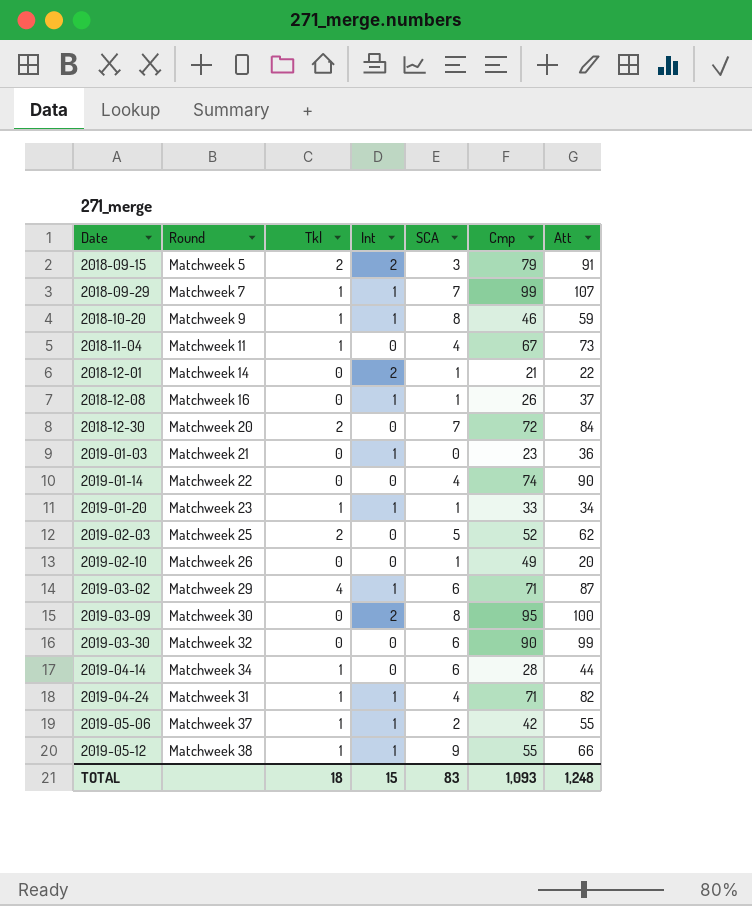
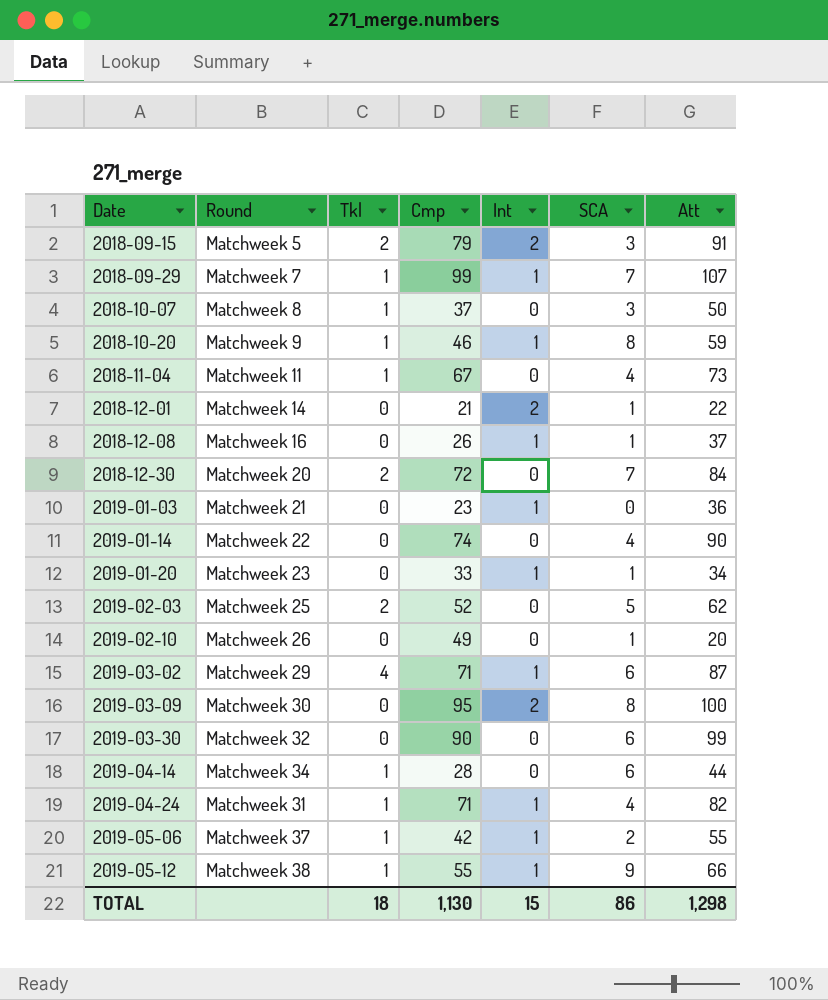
column Cmp | position: 6 -> 4
row 2018-10-07: none -> Matchweek 8 | 1 | 37 | 0 | 3 | 50
2019-01-20 | Tkl: 1 -> 0
TOTAL | Cmp: 1,093 -> 1,130
TOTAL | SCA: 83 -> 86
TOTAL | Att: 1,248 -> 1,298

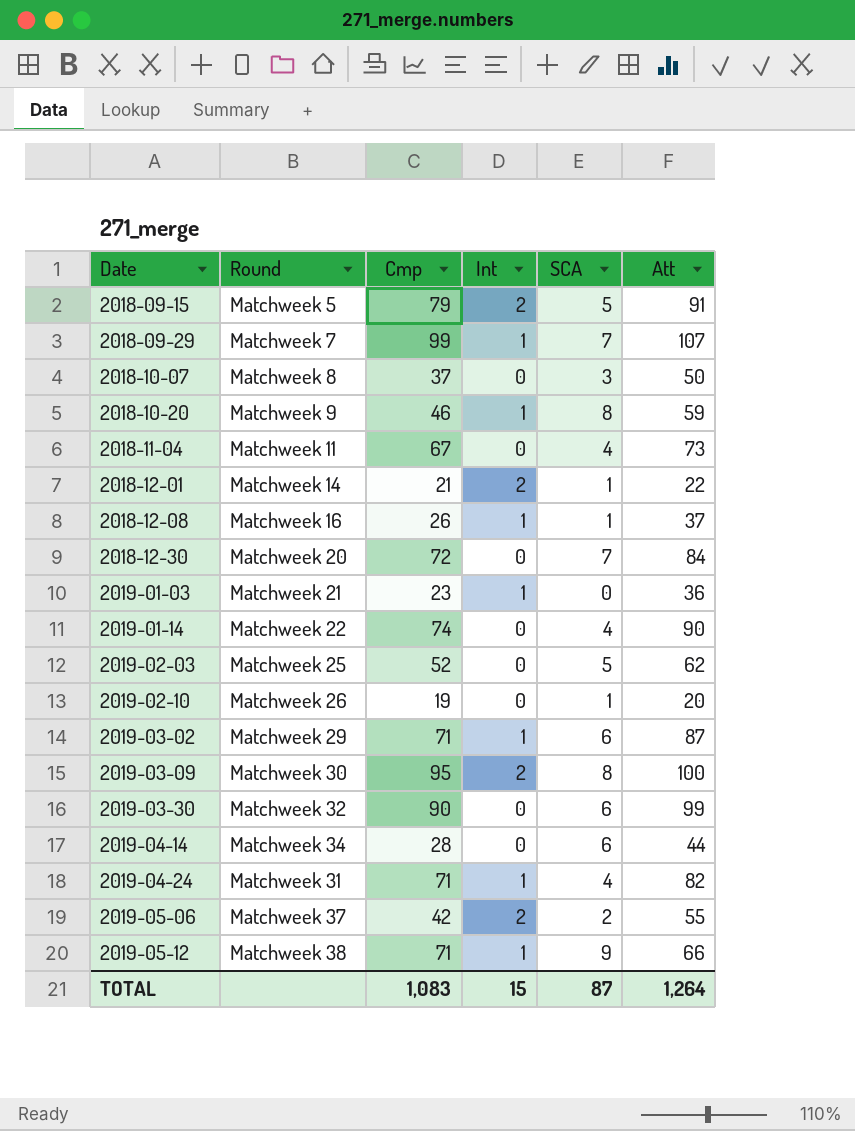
column Tkl | position: 3 -> none
row 2019-01-20: Matchweek 23 | 0 | 33 | 1 | 1 | 34 -> none
2018-09-15 | SCA: 3 -> 5
2019-02-10 | Cmp: 49 -> 19
2019-05-06 | Int: 1 -> 2
2019-05-12 | Cmp: 55 -> 71
TOTAL | Cmp: 1,130 -> 1,083
TOTAL | SCA: 86 -> 87
TOTAL | Att: 1,298 -> 1,264

